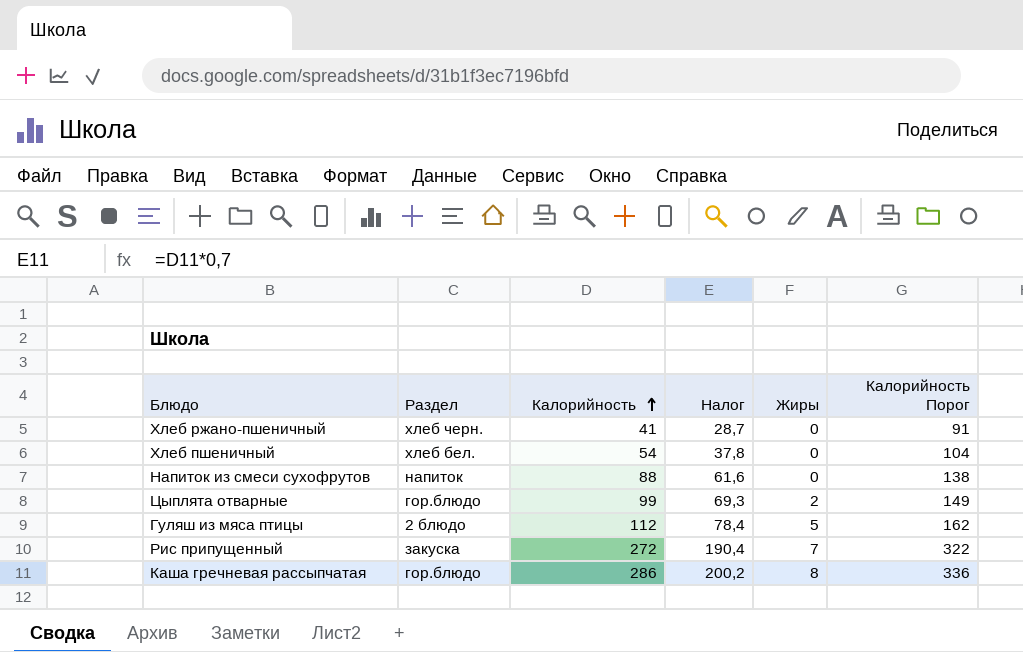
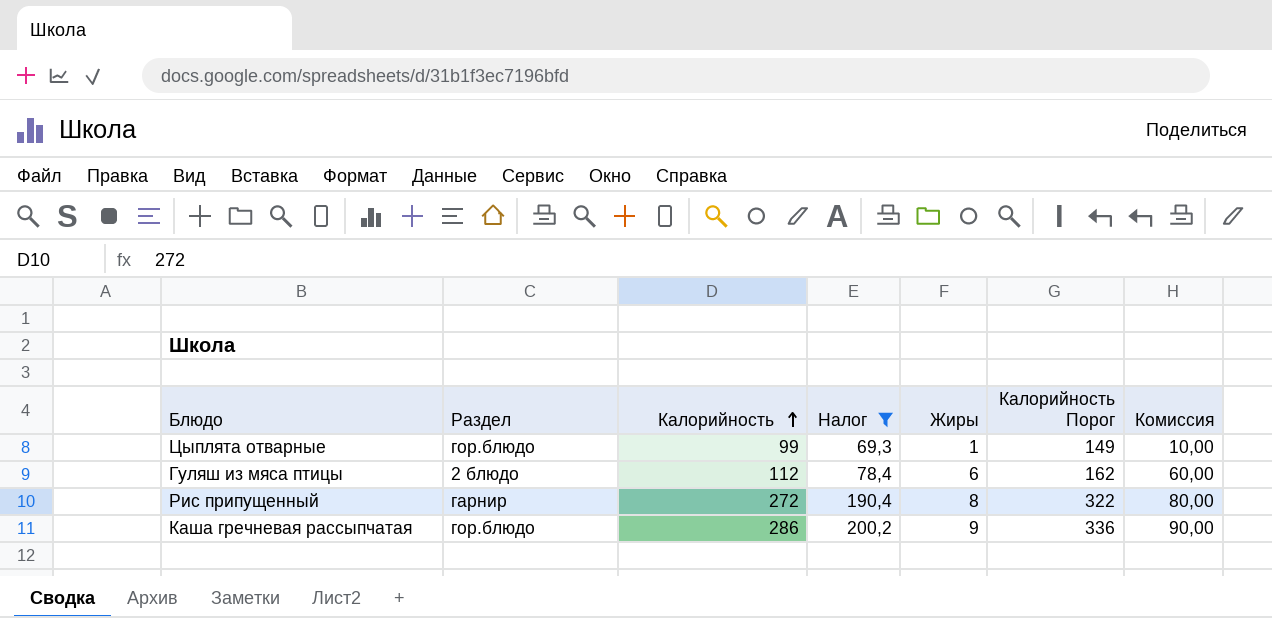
filter: none -> Налог >= 69,3
column Комиссия | formula: none -> [Жиры] * 10
Цыплята отварные | Жиры: 2 -> 1
Гуляш из мяса птицы | Жиры: 5 -> 6
Рис припущенный | Раздел: закуска -> гарнир
Рис припущенный | Жиры: 7 -> 8
Каша гречневая рассыпчатая | Жиры: 8 -> 9

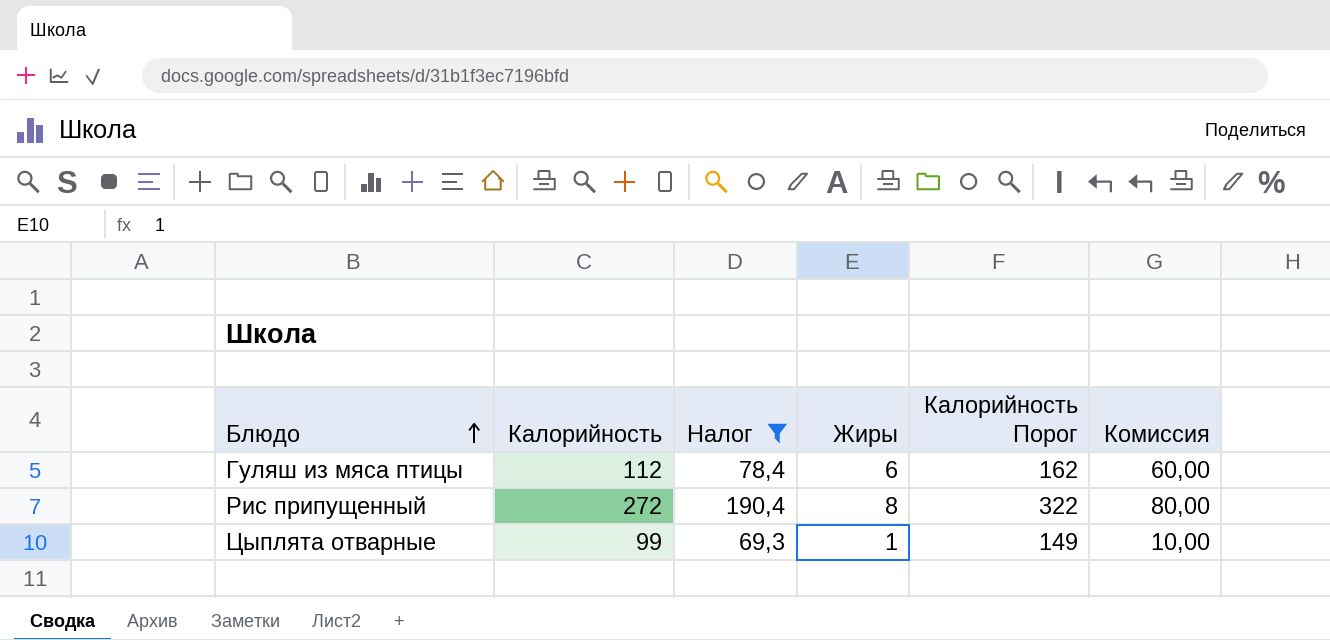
row order: Калорийность ascending -> Блюдо ascending
column Раздел | position: 2 -> none
row Каша гречневая рассыпчатая: гор.блюдо | 286 | 200,2 | 9 | 336 | 90,00 -> none

